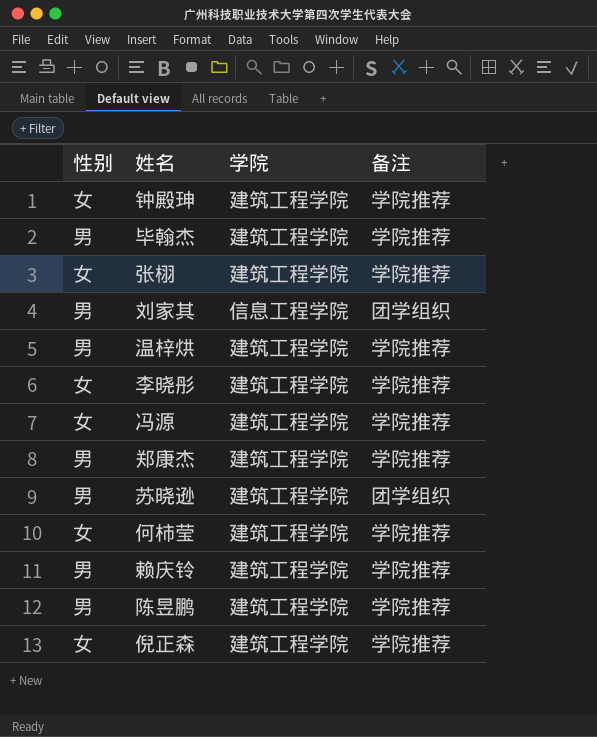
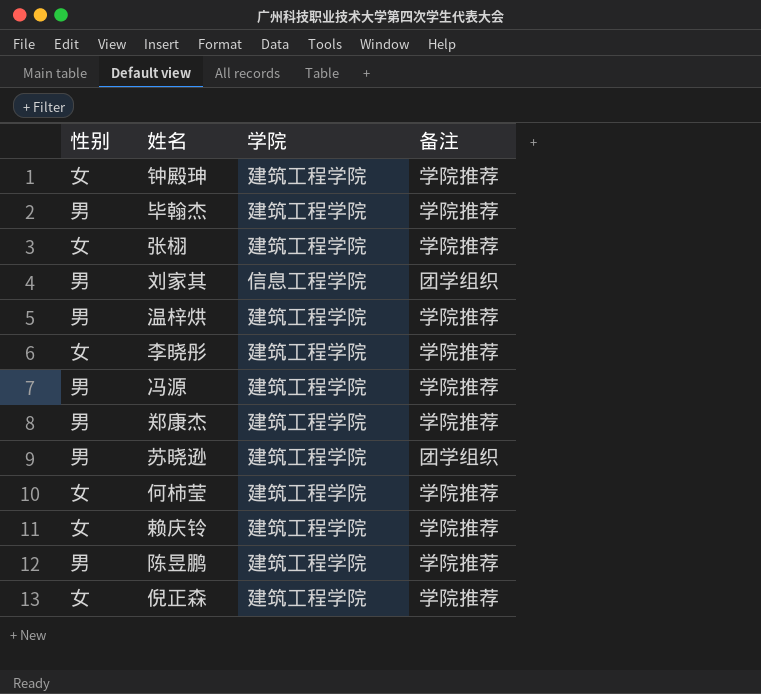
冯源 | 性别: 女 -> 男
赖庆铃 | 性别: 男 -> 女

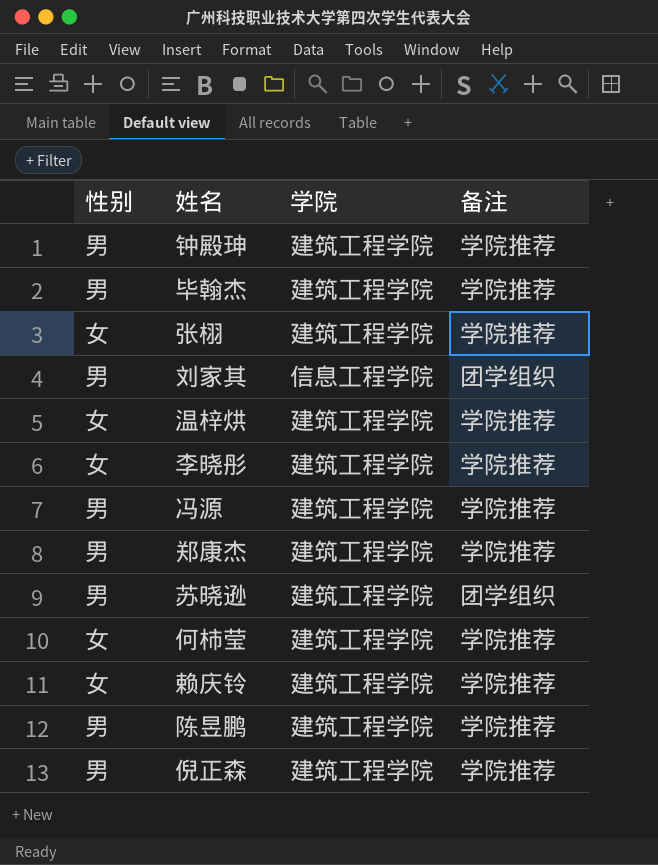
钟殿珅 | 性别: 女 -> 男
温梓烘 | 性别: 男 -> 女
倪正森 | 性别: 女 -> 男

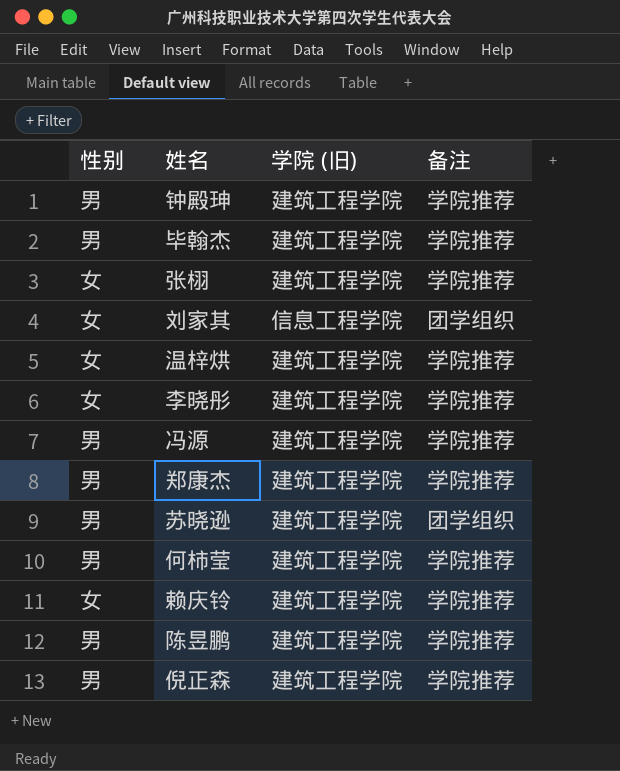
column name: 学院 -> 学院 (旧)
刘家其 | 性别: 男 -> 女
何柿莹 | 性别: 女 -> 男

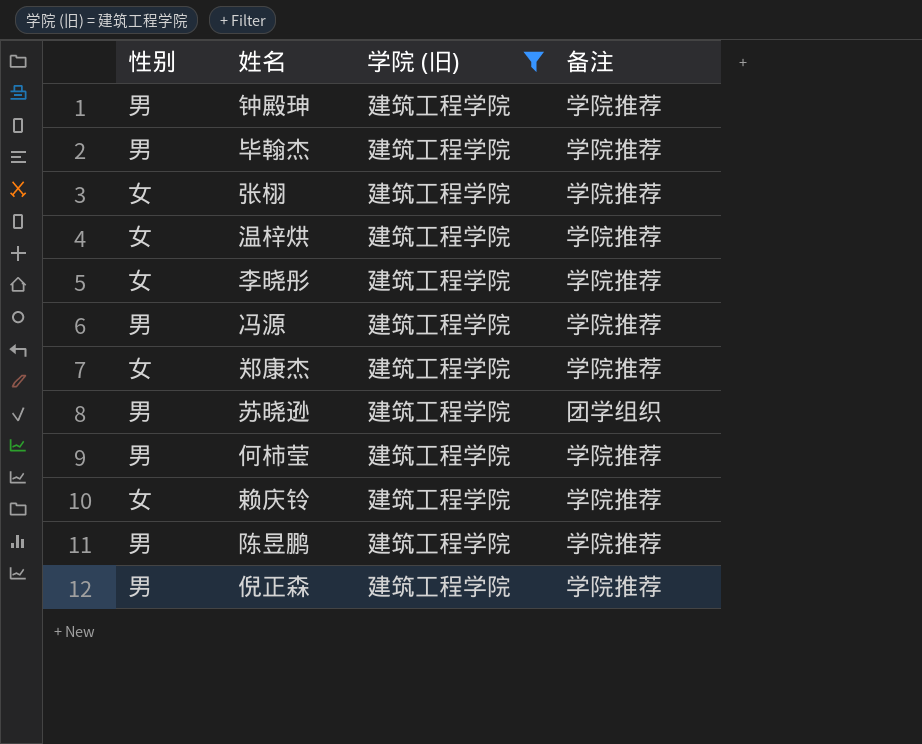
filter: none -> 学院 (旧) = 建筑工程学院
郑康杰 | 性别: 男 -> 女

